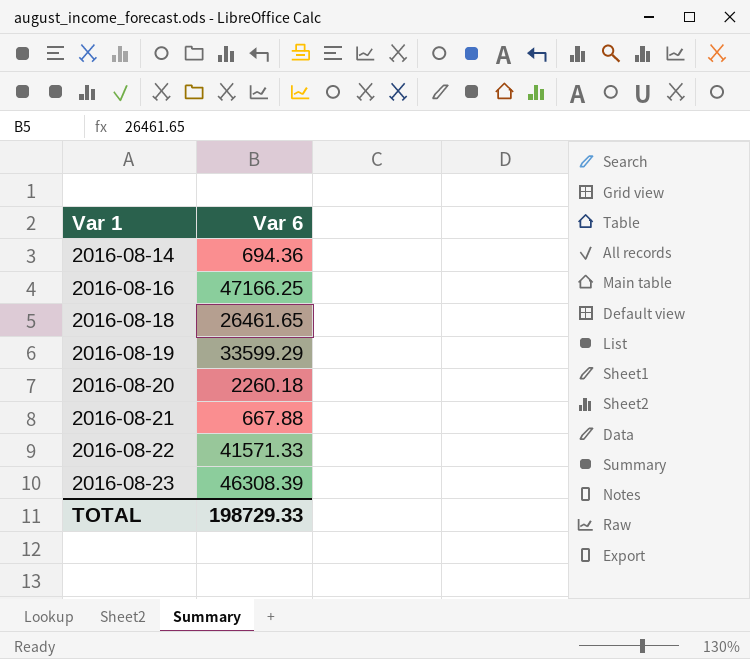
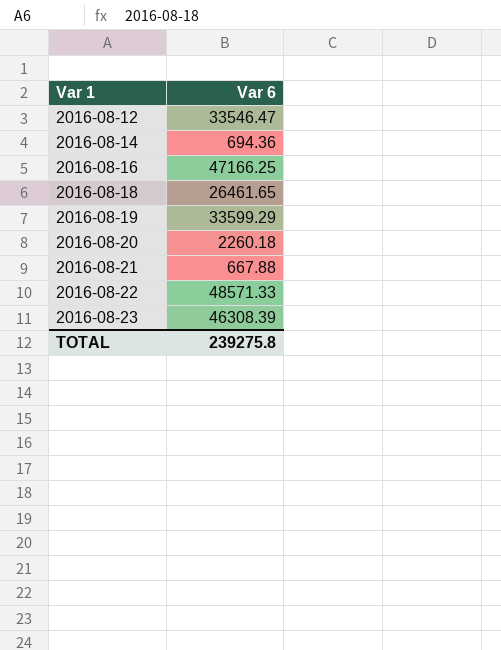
row 2016-08-12: none -> 33546.47
2016-08-22 | Var 6: 41571.33 -> 48571.33
TOTAL | Var 6: 198729.33 -> 239275.8

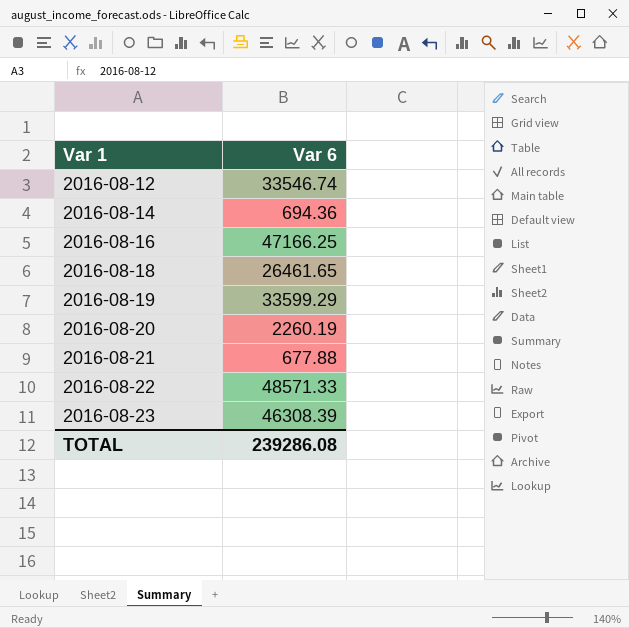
2016-08-12 | Var 6: 33546.47 -> 33546.74
2016-08-20 | Var 6: 2260.18 -> 2260.19
2016-08-21 | Var 6: 667.88 -> 677.88
TOTAL | Var 6: 239275.8 -> 239286.08

